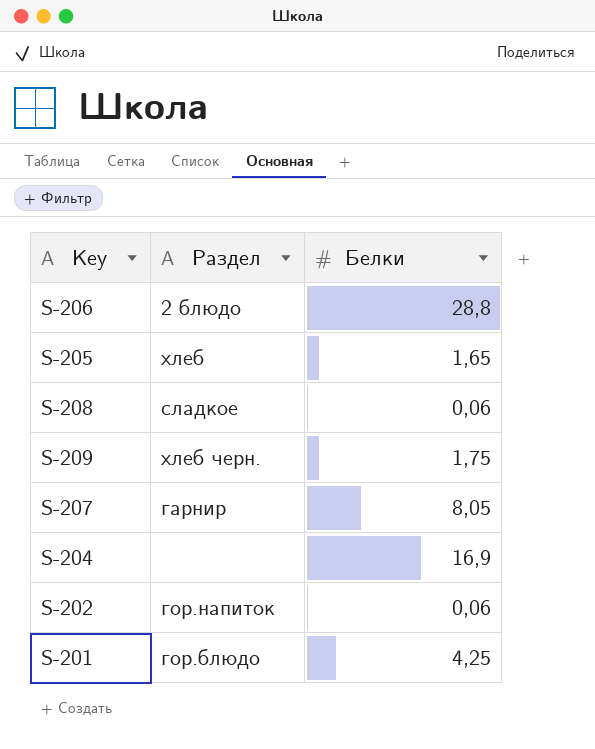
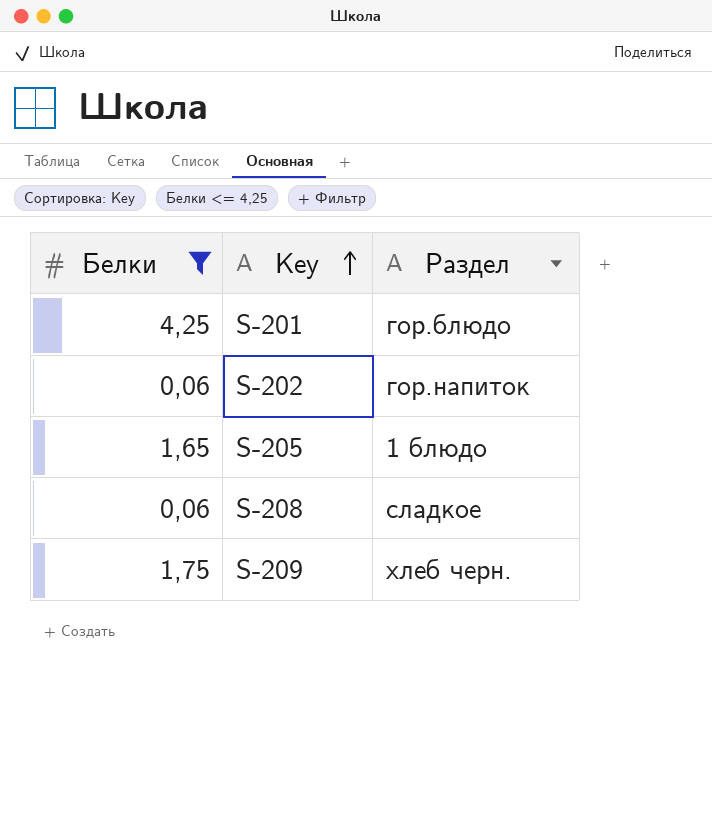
filter: none -> Белки <= 4,25
row order: none -> Key ascending
column Белки | position: 3 -> 1
S-205 | Раздел: хлеб -> 1 блюдо

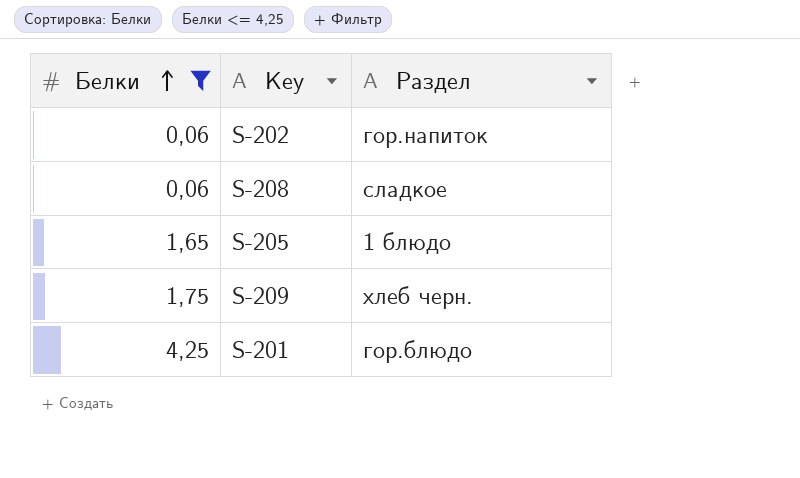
row order: Key ascending -> Белки ascending

